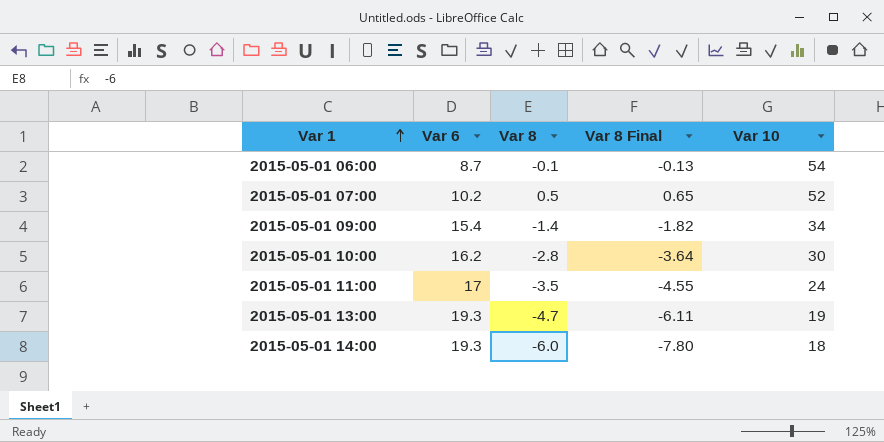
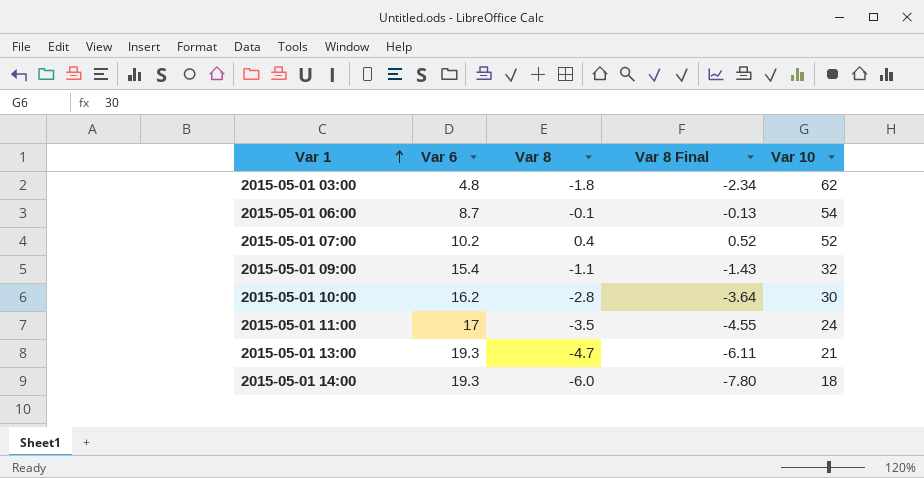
row 2015-05-01 03:00: none -> 4.8 | -1.8 | -2.34 | 62
2015-05-01 07:00 | Var 8: 0.5 -> 0.4
2015-05-01 07:00 | Var 8 Final: 0.65 -> 0.52
2015-05-01 09:00 | Var 8: -1.4 -> -1.1
2015-05-01 09:00 | Var 8 Final: -1.82 -> -1.43
2015-05-01 09:00 | Var 10: 34 -> 32
2015-05-01 13:00 | Var 10: 19 -> 21

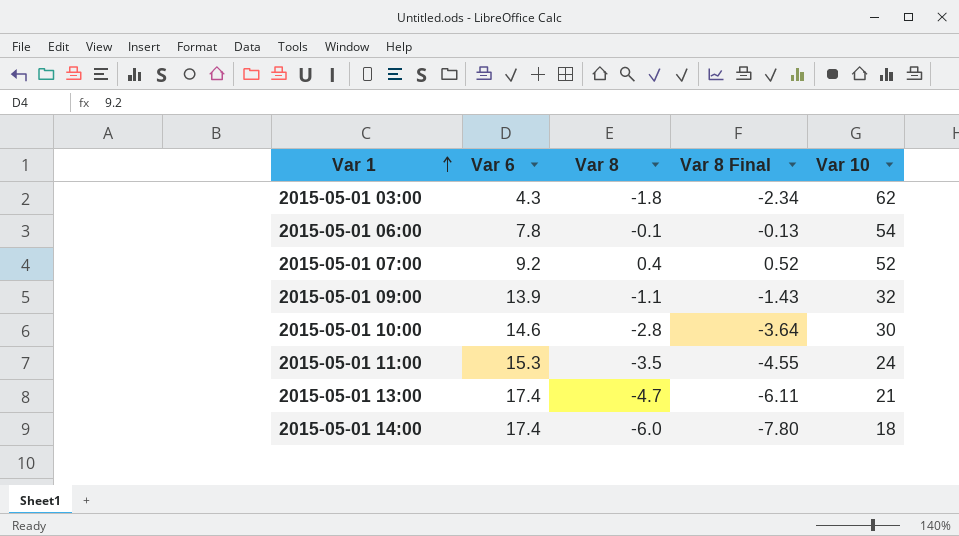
2015-05-01 03:00 | Var 6: 4.8 -> 4.3
2015-05-01 06:00 | Var 6: 8.7 -> 7.8
2015-05-01 07:00 | Var 6: 10.2 -> 9.2
2015-05-01 09:00 | Var 6: 15.4 -> 13.9
2015-05-01 10:00 | Var 6: 16.2 -> 14.6
2015-05-01 11:00 | Var 6: 17 -> 15.3
2015-05-01 13:00 | Var 6: 19.3 -> 17.4
2015-05-01 14:00 | Var 6: 19.3 -> 17.4

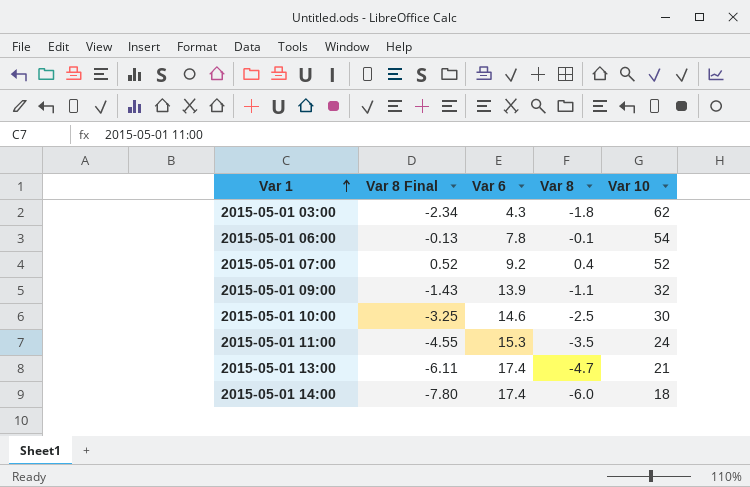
column Var 8 Final | position: 4 -> 2
2015-05-01 10:00 | Var 8 Final: -3.64 -> -3.25
2015-05-01 10:00 | Var 8: -2.8 -> -2.5

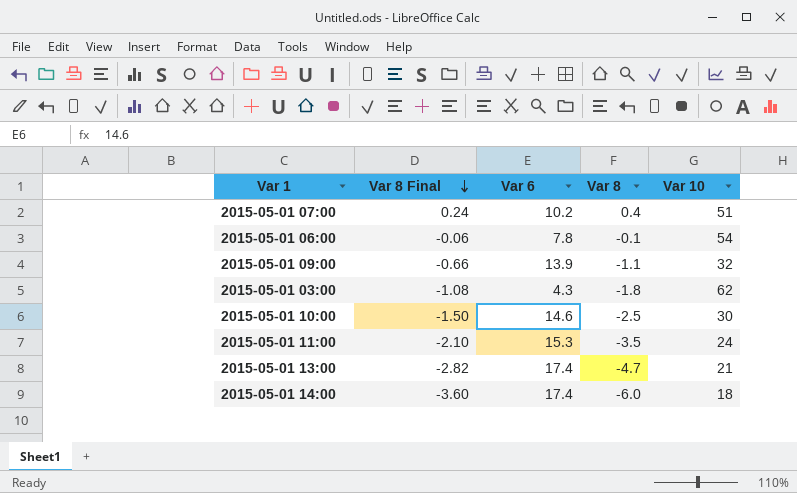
row order: Var 1 ascending -> Var 8 Final descending
column Var 8 Final | formula: [Var 8] * 1.3 -> [Var 8] * 0.6
2015-05-01 07:00 | Var 6: 9.2 -> 10.2
2015-05-01 07:00 | Var 10: 52 -> 51

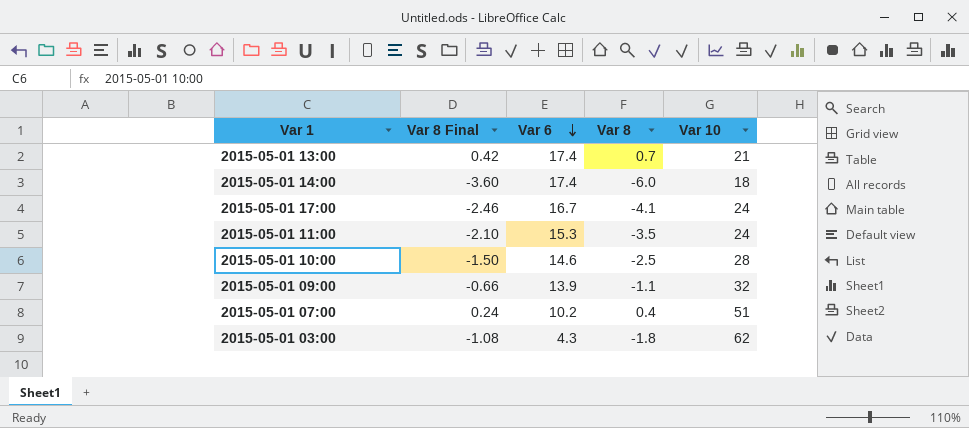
row order: Var 8 Final descending -> Var 6 descending
row 2015-05-01 06:00: -0.06 | 7.8 | -0.1 | 54 -> none
2015-05-01 13:00 | Var 8 Final: -2.82 -> 0.42
2015-05-01 13:00 | Var 8: -4.7 -> 0.7
row 2015-05-01 17:00: none -> -2.46 | 16.7 | -4.1 | 24
2015-05-01 10:00 | Var 10: 30 -> 28

